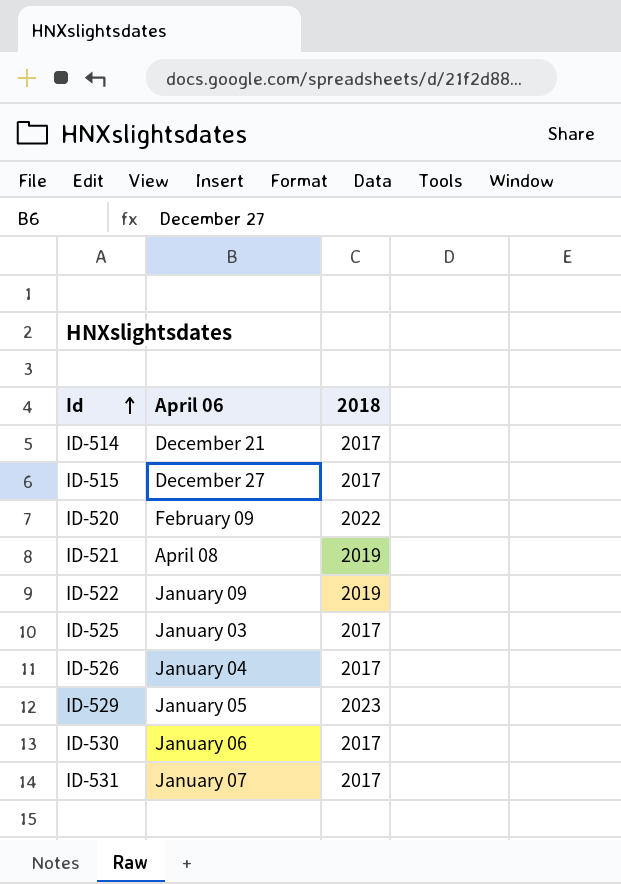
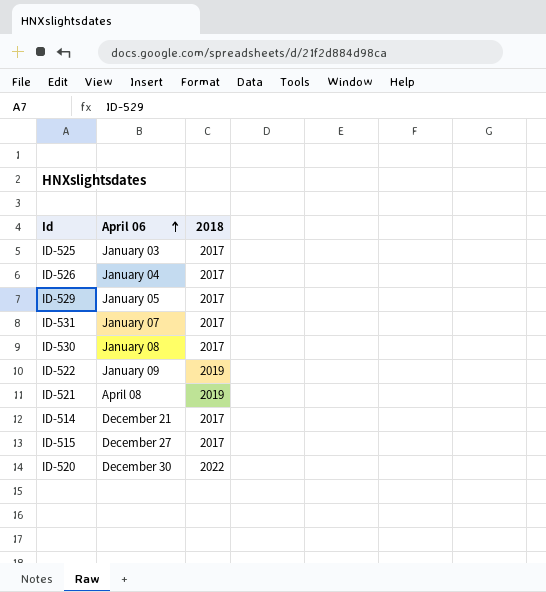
row order: Id ascending -> April 06 ascending
ID-529 | 2018: 2023 -> 2017
ID-530 | April 06: January 06 -> January 08
ID-520 | April 06: February 09 -> December 30

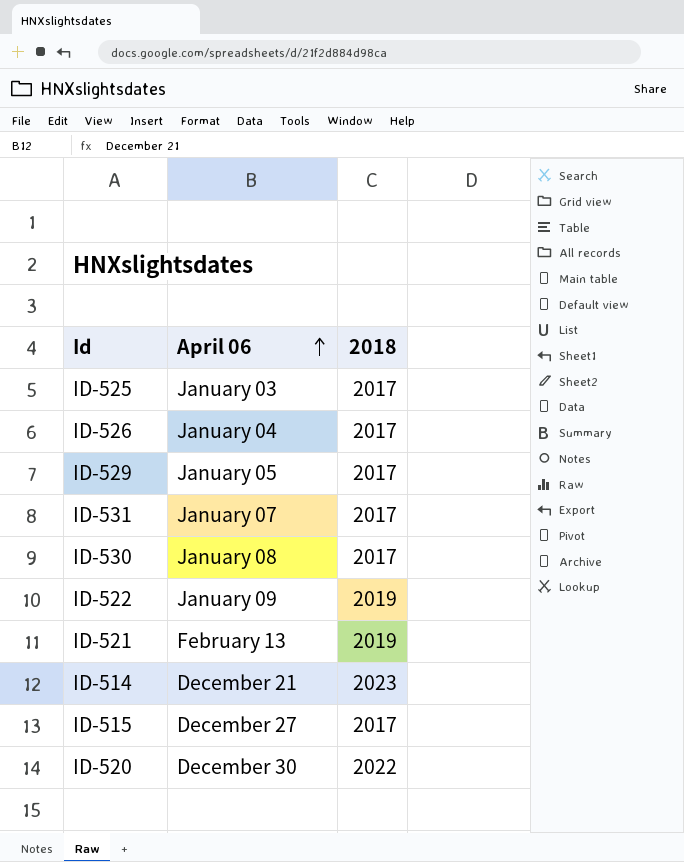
ID-521 | April 06: April 08 -> February 13
ID-514 | 2018: 2017 -> 2023

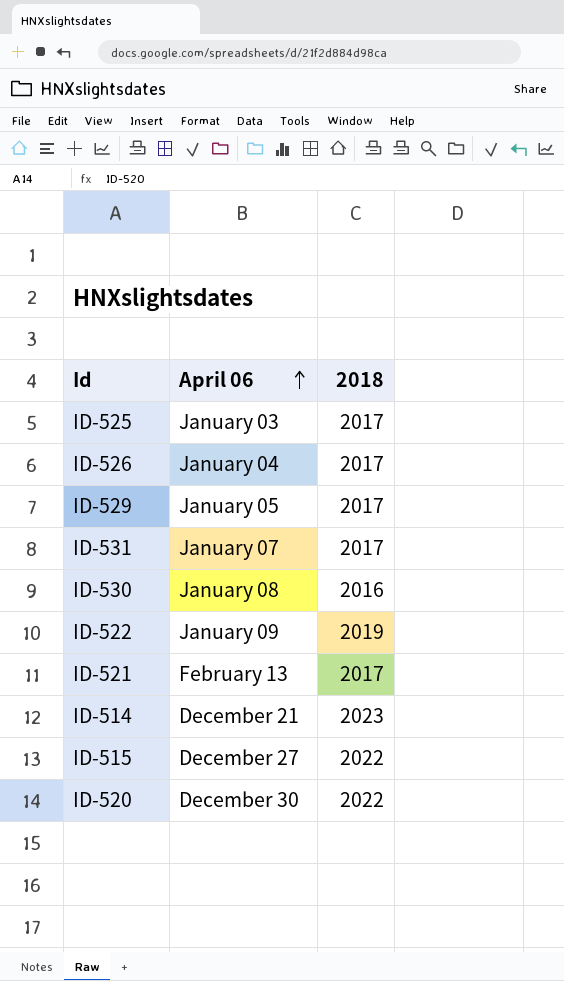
ID-530 | 2018: 2017 -> 2016
ID-521 | 2018: 2019 -> 2017
ID-515 | 2018: 2017 -> 2022

